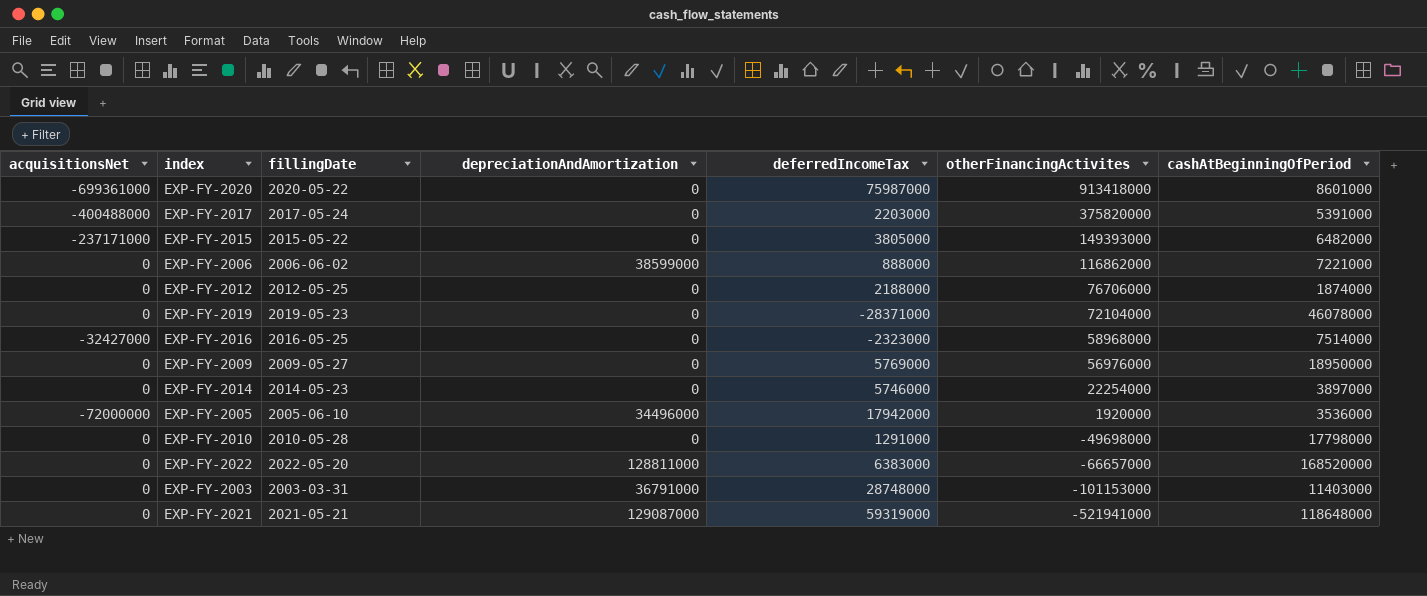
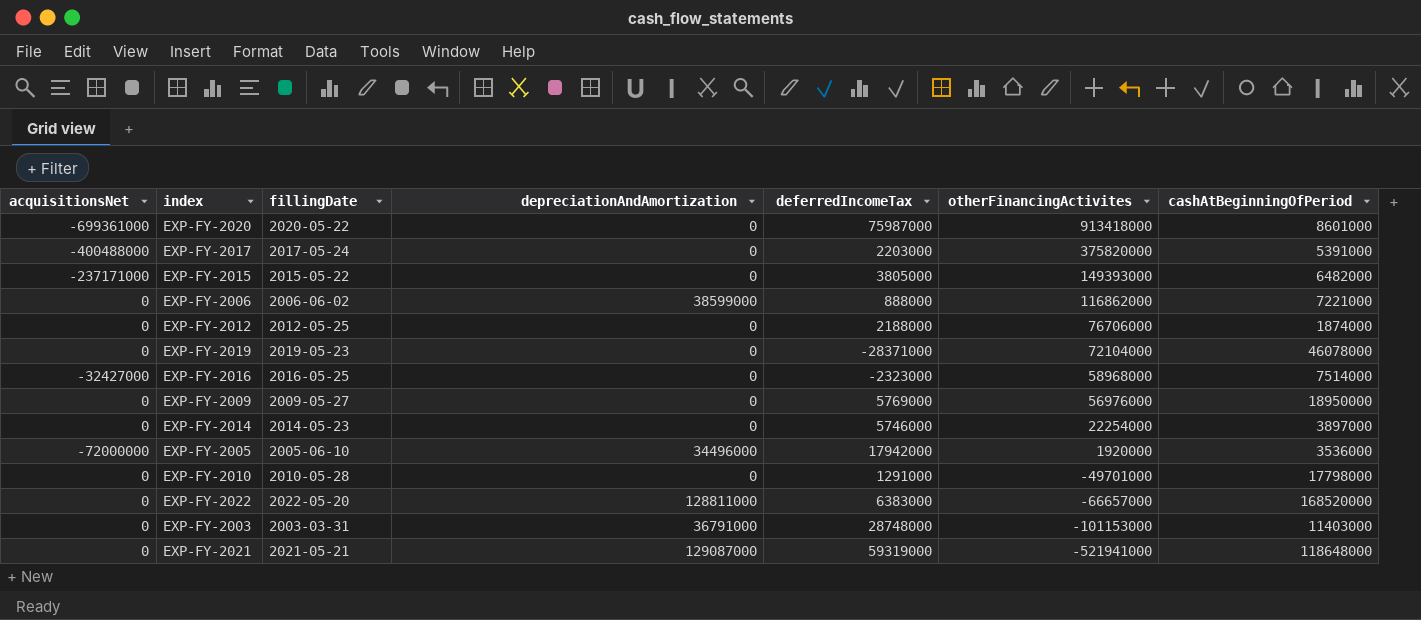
EXP-FY-2010 | otherFinancingActivites: -49698000 -> -49701000

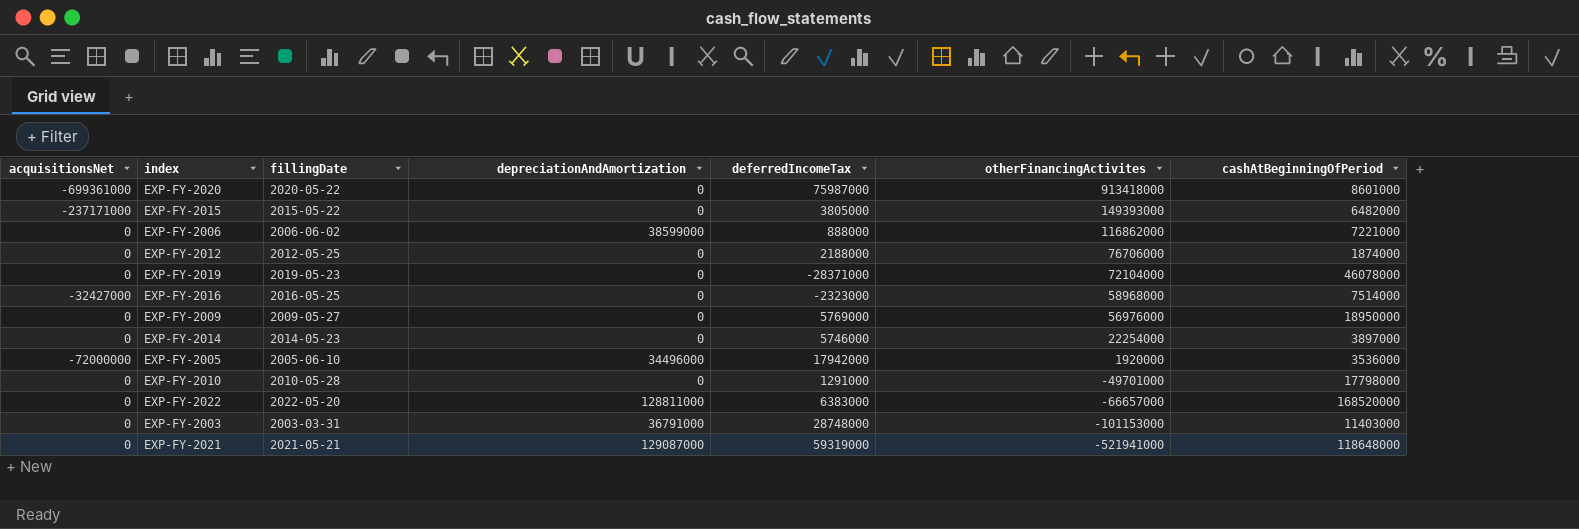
row EXP-FY-2017: -400488000 | 2017-05-24 | 0 | 2203000 | 375820000 | 5391000 -> none

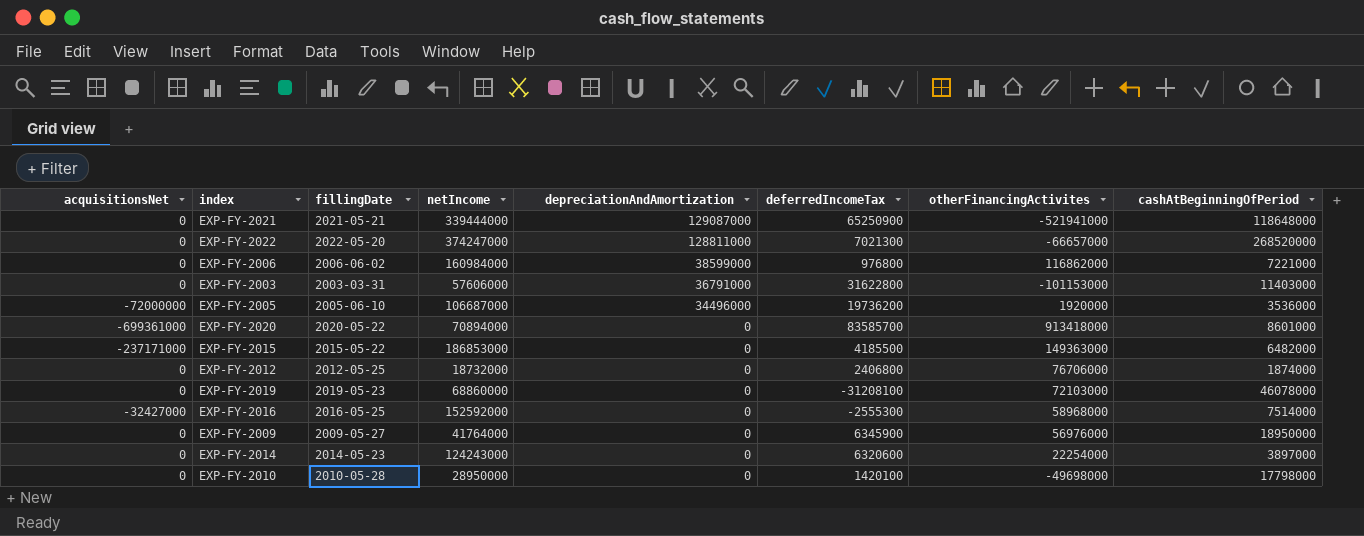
row order: otherFinancingActivites descending -> depreciationAndAmortization descending
column netIncome | position: none -> 4
EXP-FY-2021 | deferredIncomeTax: 59319000 -> 65250900
EXP-FY-2022 | deferredIncomeTax: 6383000 -> 7021300
EXP-FY-2022 | cashAtBeginningOfPeriod: 168520000 -> 268520000
EXP-FY-2006 | deferredIncomeTax: 888000 -> 976800
EXP-FY-2003 | deferredIncomeTax: 28748000 -> 31622800
EXP-FY-2005 | deferredIncomeTax: 17942000 -> 19736200
EXP-FY-2020 | deferredIncomeTax: 75987000 -> 83585700
EXP-FY-2015 | deferredIncomeTax: 3805000 -> 4185500
EXP-FY-2015 | otherFinancingActivites: 149393000 -> 149363000
EXP-FY-2012 | deferredIncomeTax: 2188000 -> 2406800
EXP-FY-2019 | deferredIncomeTax: -28371000 -> -31208100
EXP-FY-2019 | otherFinancingActivites: 72104000 -> 72103000
EXP-FY-2016 | deferredIncomeTax: -2323000 -> -2555300
EXP-FY-2009 | deferredIncomeTax: 5769000 -> 6345900
EXP-FY-2014 | deferredIncomeTax: 5746000 -> 6320600
EXP-FY-2010 | deferredIncomeTax: 1291000 -> 1420100
EXP-FY-2010 | otherFinancingActivites: -49701000 -> -49698000

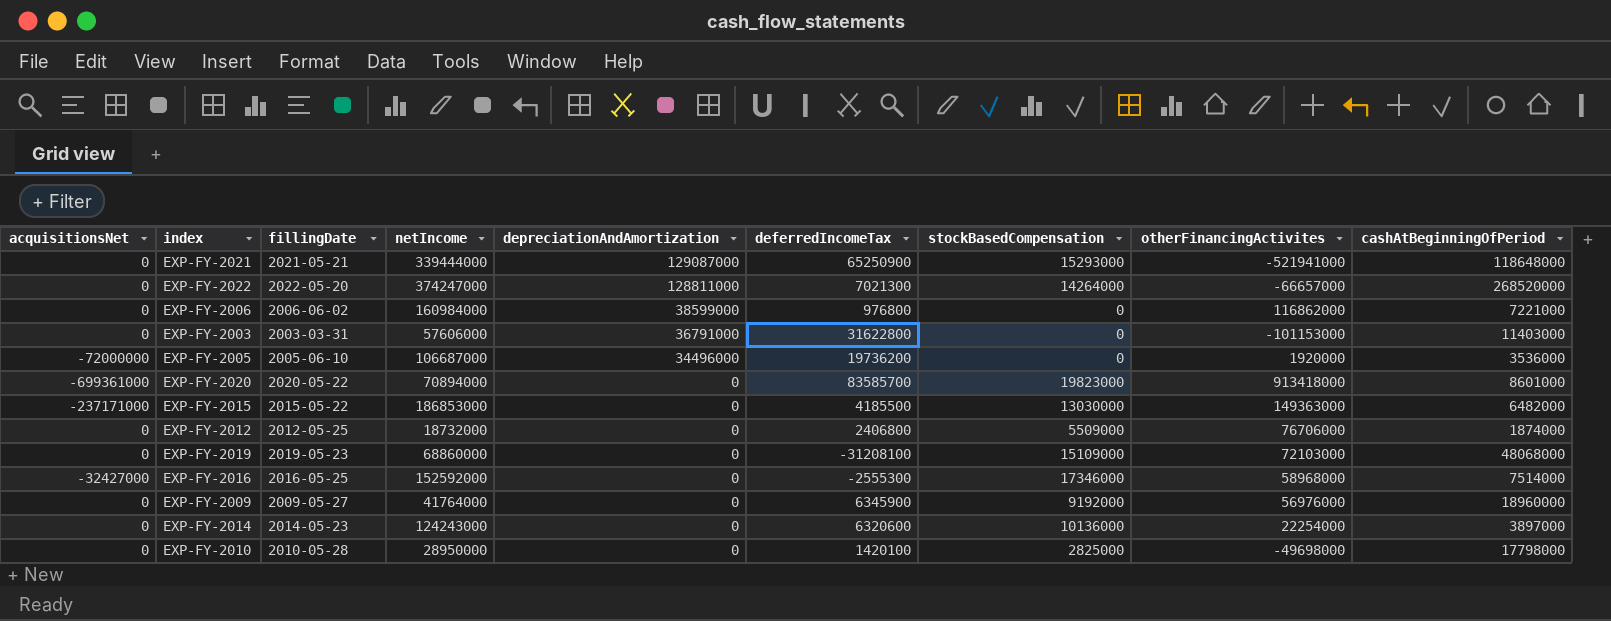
column stockBasedCompensation | position: none -> 7
EXP-FY-2019 | cashAtBeginningOfPeriod: 46078000 -> 48068000
EXP-FY-2009 | cashAtBeginningOfPeriod: 18950000 -> 18960000

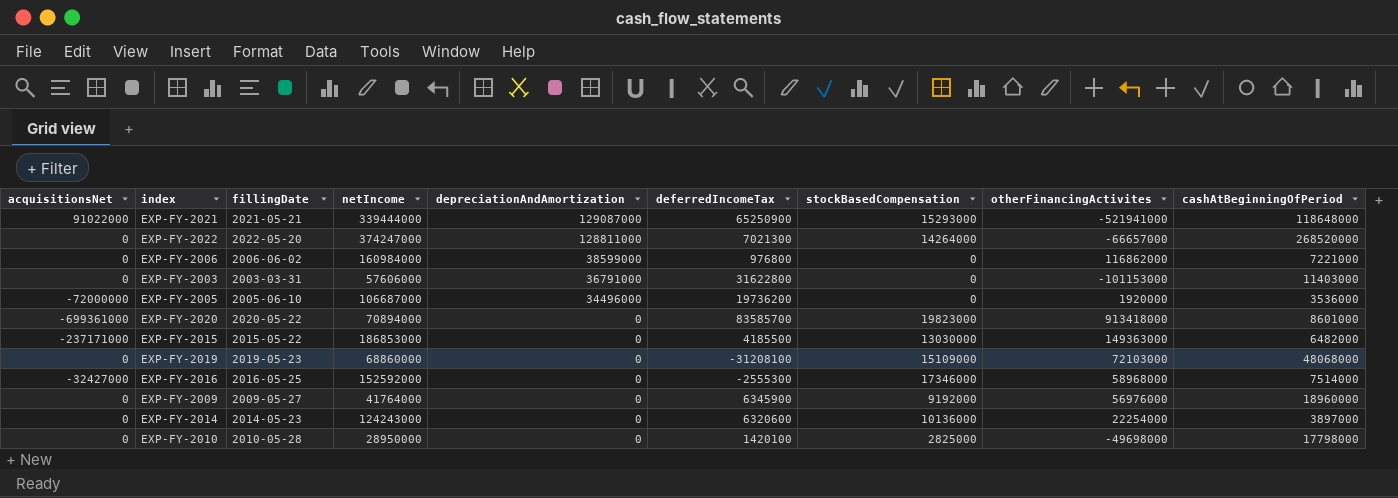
row EXP-FY-2012: 0 | 2012-05-25 | 18732000 | 0 | 2406800 | 5509000 | 76706000 | 1874000 -> none
EXP-FY-2021 | acquisitionsNet: 0 -> 91022000

